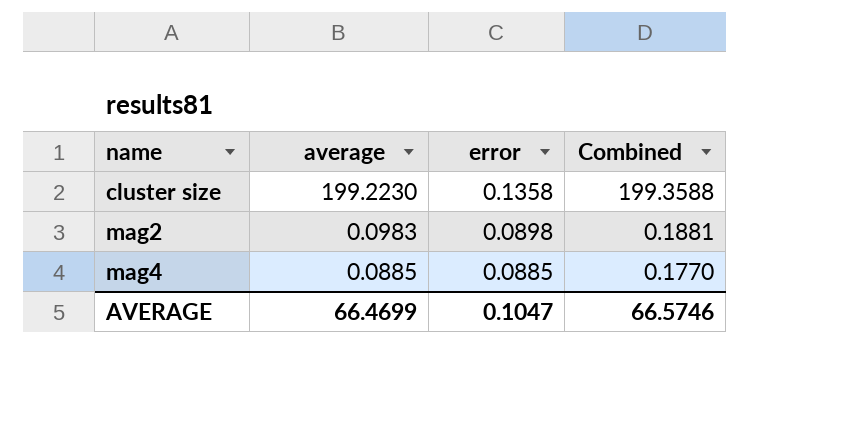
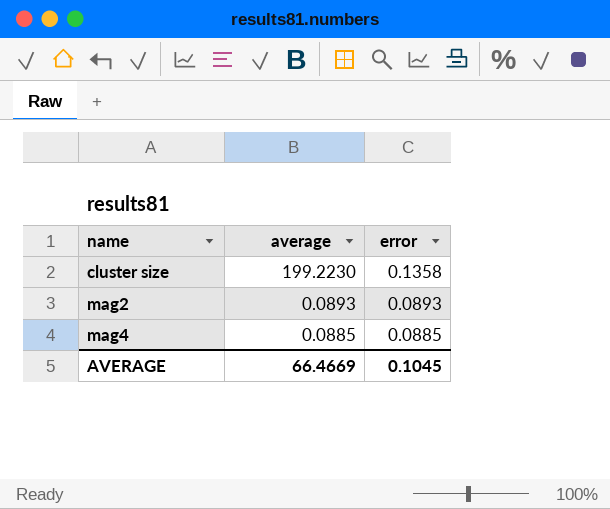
column Combined | formula: [average] + [error] -> none
mag2 | average: 0.0983 -> 0.0893
mag2 | error: 0.0898 -> 0.0893
AVERAGE | average: 66.4699 -> 66.4669
AVERAGE | error: 0.1047 -> 0.1045

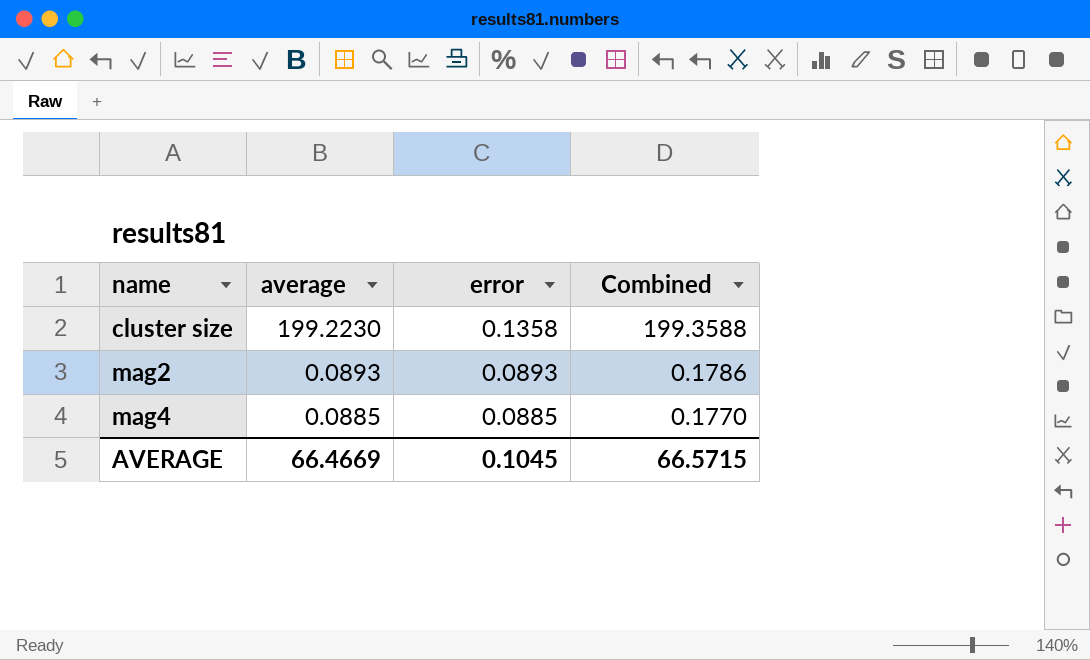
column Combined | formula: none -> [average] + [error]

